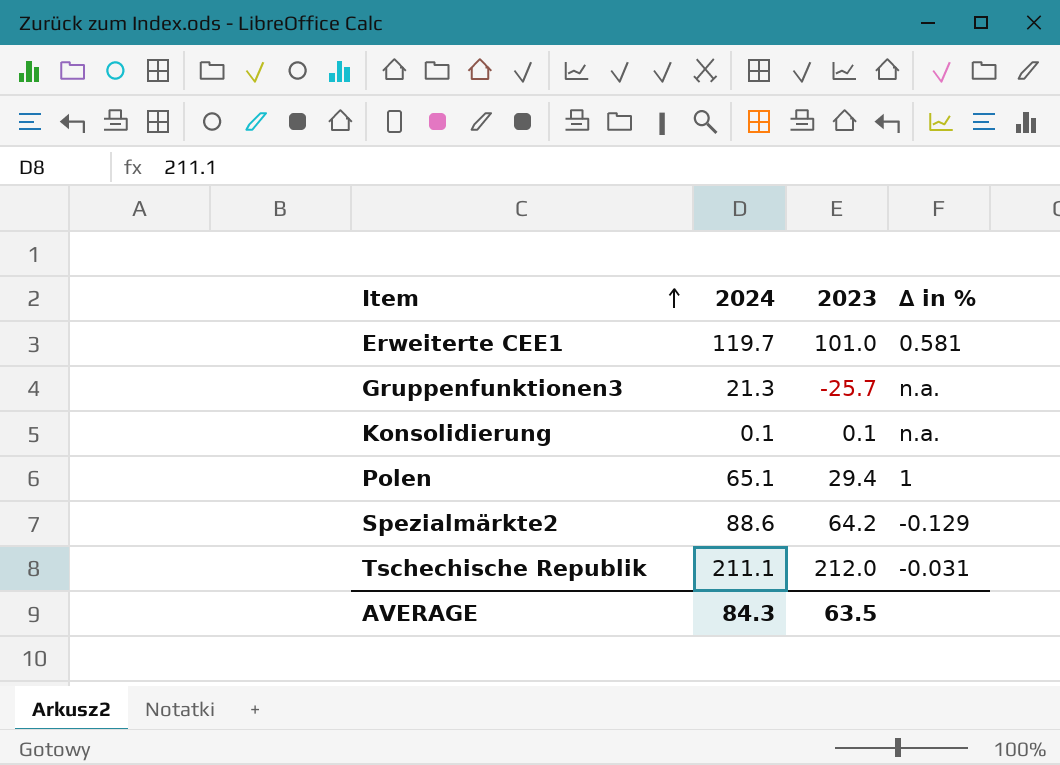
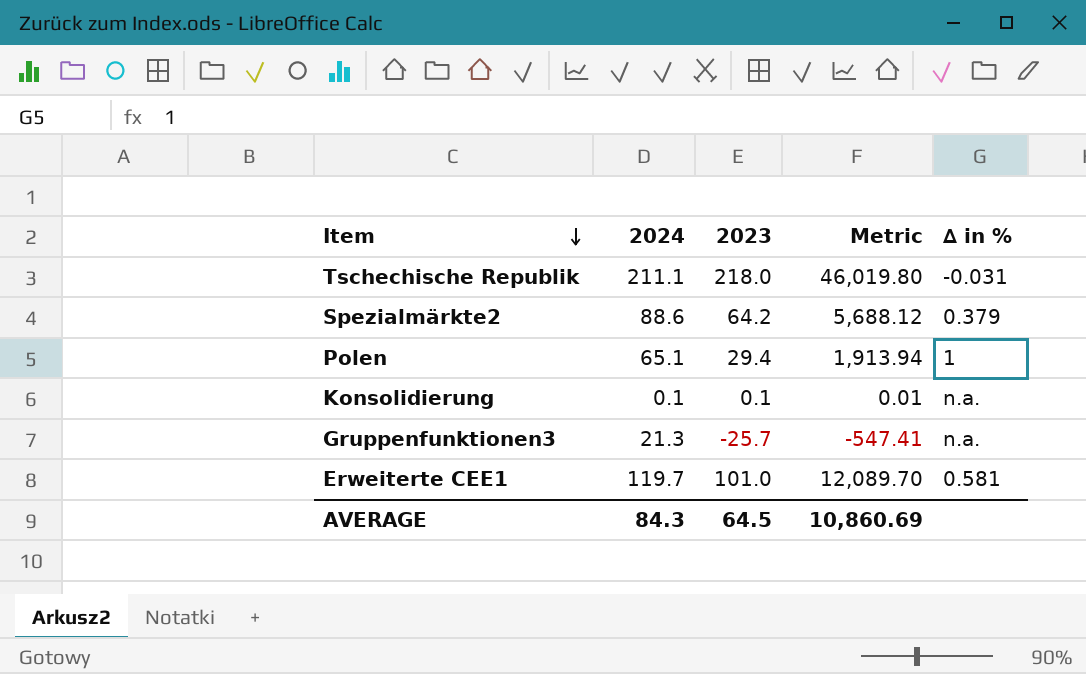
row order: Item ascending -> Item descending
column Metric | formula: none -> [2024] * [2023]
Tschechische Republik | 2023: 212.0 -> 218.0
Spezialmärkte2 | ∆ in %: -0.129 -> 0.379
AVERAGE | 2023: 63.5 -> 64.5

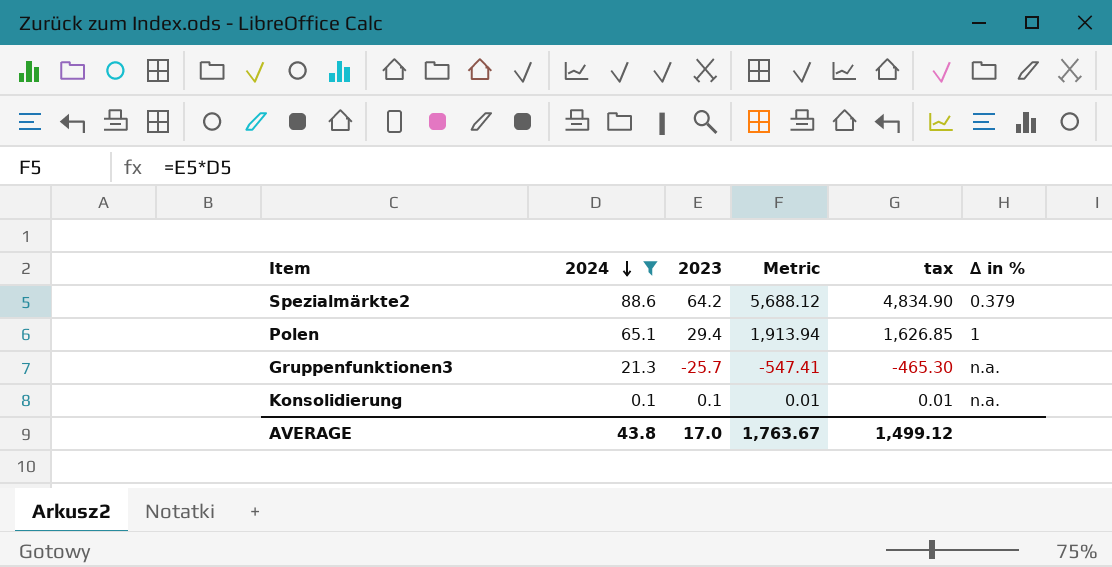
filter: none -> 2024 <= 88.6
row order: Item descending -> 2024 descending
column tax | formula: none -> [Metric] * 0.85
AVERAGE | 2024: 84.3 -> 43.8
AVERAGE | 2023: 64.5 -> 17.0
AVERAGE | Metric: 10,860.69 -> 1,763.67

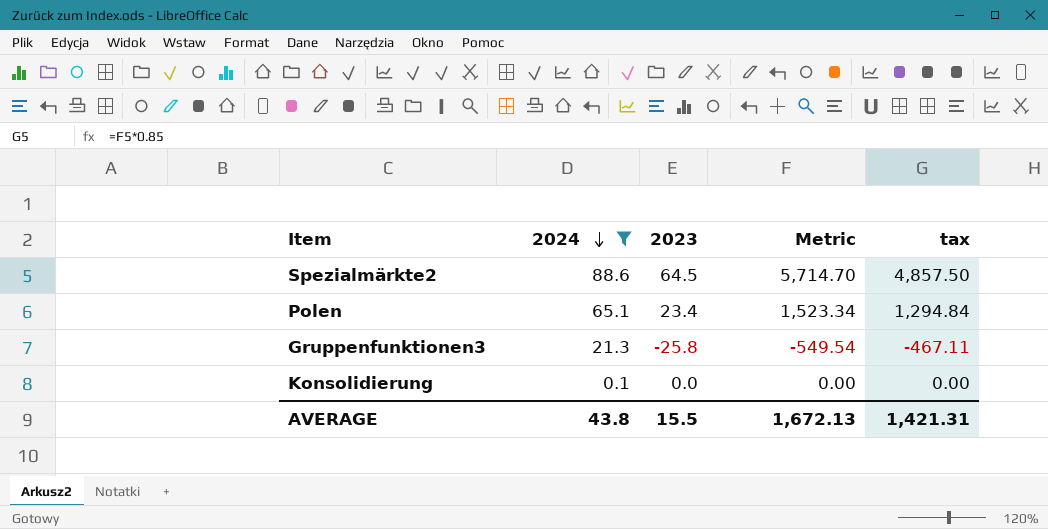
column ∆ in % | position: 6 -> none
Spezialmärkte2 | 2023: 64.2 -> 64.5
Spezialmärkte2 | Metric: 5,688.12 -> 5,714.70
Spezialmärkte2 | tax: 4,834.90 -> 4,857.50
Polen | 2023: 29.4 -> 23.4
Polen | Metric: 1,913.94 -> 1,523.34
Polen | tax: 1,626.85 -> 1,294.84
Gruppenfunktionen3 | 2023: -25.7 -> -25.8
Gruppenfunktionen3 | Metric: -547.41 -> -549.54
Gruppenfunktionen3 | tax: -465.30 -> -467.11
Konsolidierung | 2023: 0.1 -> 0.0
Konsolidierung | Metric: 0.01 -> 0.00
Konsolidierung | tax: 0.01 -> 0.00
AVERAGE | 2023: 17.0 -> 15.5
AVERAGE | Metric: 1,763.67 -> 1,672.13
AVERAGE | tax: 1,499.12 -> 1,421.31

